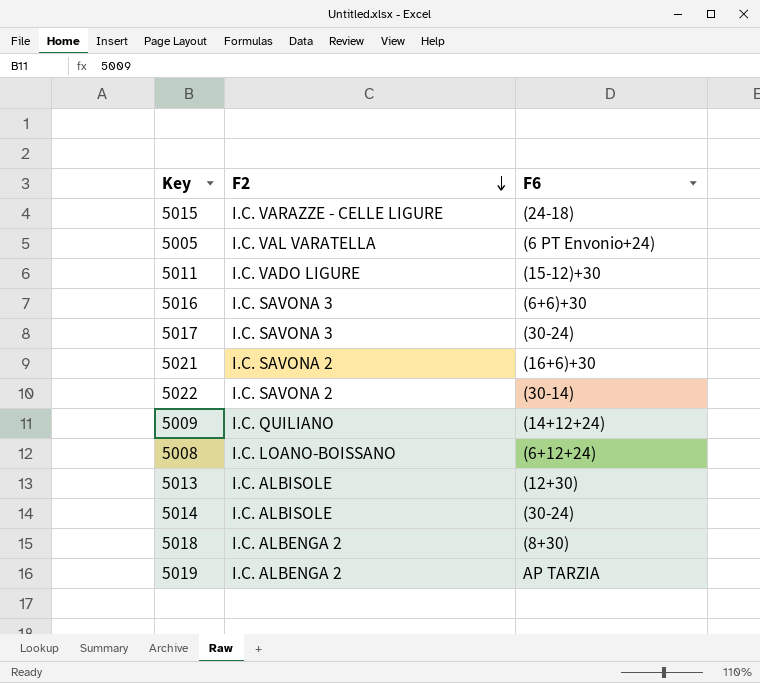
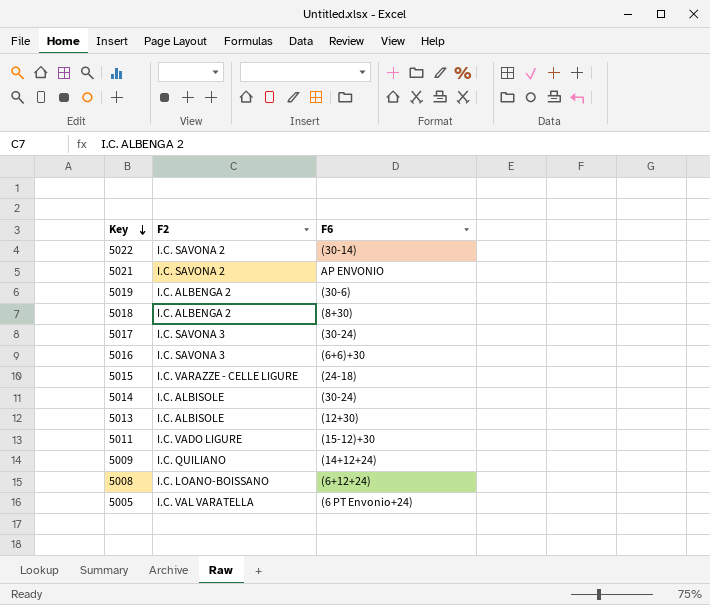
row order: F2 descending -> Key descending
5021 | F6: (16+6)+30 -> AP ENVONIO
5019 | F6: AP TARZIA -> (30-6)

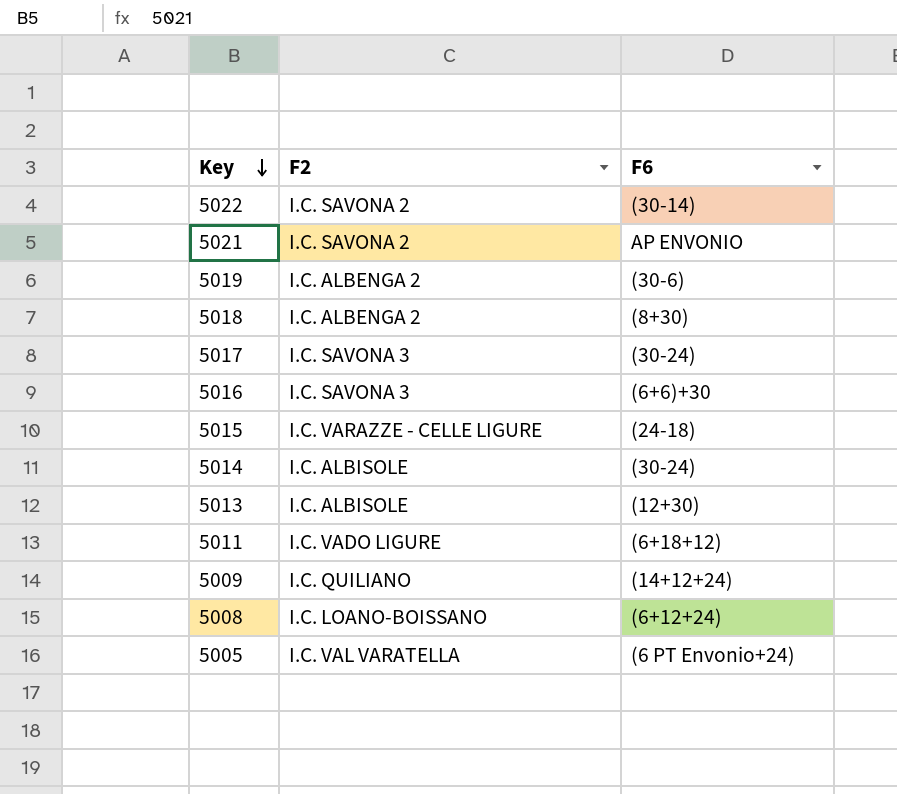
5011 | F6: (15-12)+30 -> (6+18+12)

